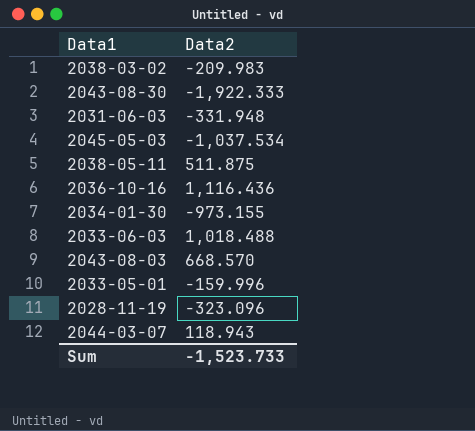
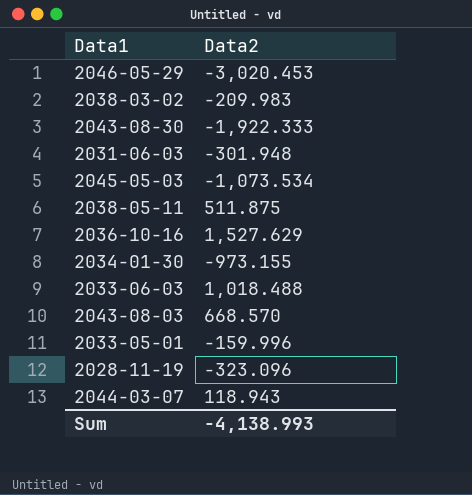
row 2046-05-29: none -> -3,020.453
2031-06-03 | Data2: -331.948 -> -301.948
2045-05-03 | Data2: -1,037.534 -> -1,073.534
2036-10-16 | Data2: 1,116.436 -> 1,527.629
Sum | Data2: -1,523.733 -> -4,138.993

